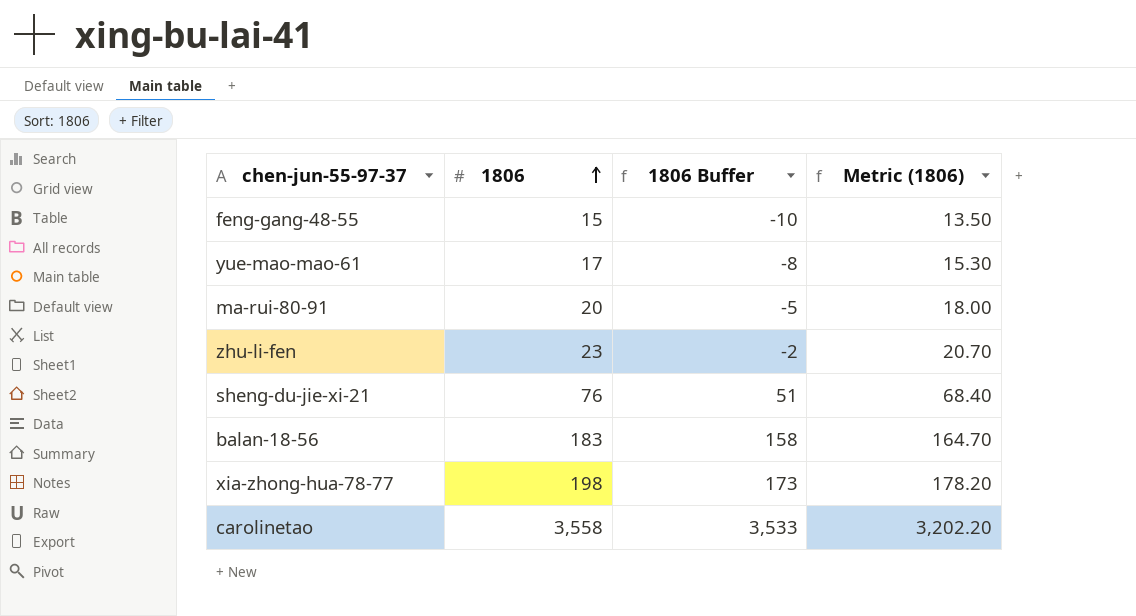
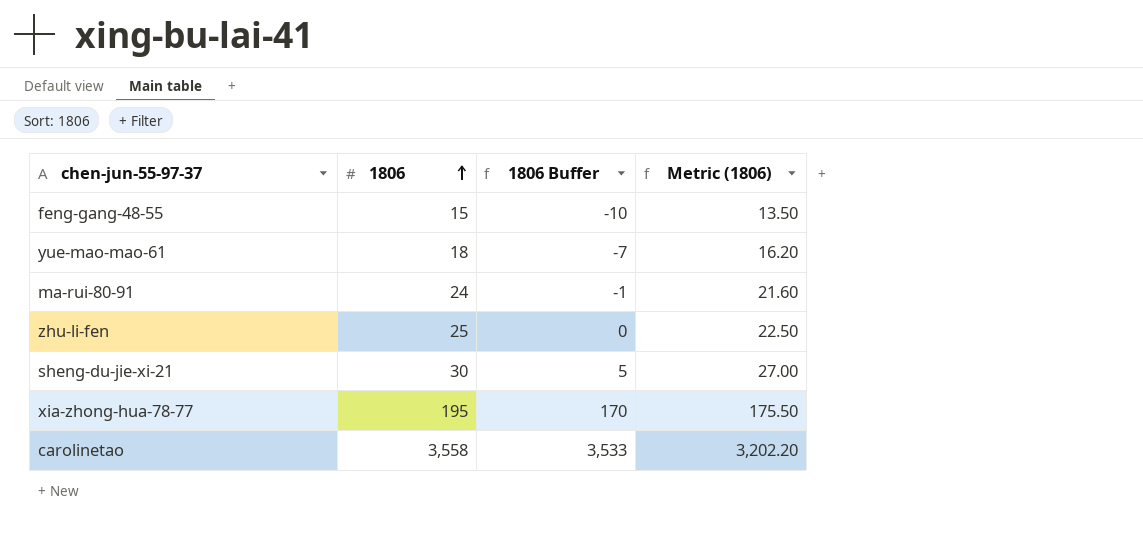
row balan-18-56: 183 | 158 | 164.70 -> none
yue-mao-mao-61 | 1806: 17 -> 18
yue-mao-mao-61 | 1806 Buffer: -8 -> -7
yue-mao-mao-61 | Metric (1806): 15.30 -> 16.20
ma-rui-80-91 | 1806: 20 -> 24
ma-rui-80-91 | 1806 Buffer: -5 -> -1
ma-rui-80-91 | Metric (1806): 18.00 -> 21.60
zhu-li-fen | 1806: 23 -> 25
zhu-li-fen | 1806 Buffer: -2 -> 0
zhu-li-fen | Metric (1806): 20.70 -> 22.50
sheng-du-jie-xi-21 | 1806: 76 -> 30
sheng-du-jie-xi-21 | 1806 Buffer: 51 -> 5
sheng-du-jie-xi-21 | Metric (1806): 68.40 -> 27.00
xia-zhong-hua-78-77 | 1806: 198 -> 195
xia-zhong-hua-78-77 | 1806 Buffer: 173 -> 170
xia-zhong-hua-78-77 | Metric (1806): 178.20 -> 175.50

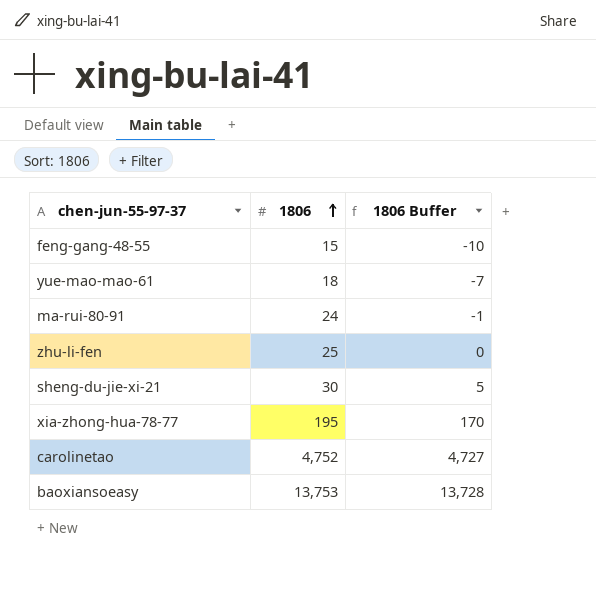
column Metric (1806) | formula: [1806] * 0.9 -> none
carolinetao | 1806: 3,558 -> 4,752
carolinetao | 1806 Buffer: 3,533 -> 4,727
row baoxiansoeasy: none -> 13,753 | 13,728

